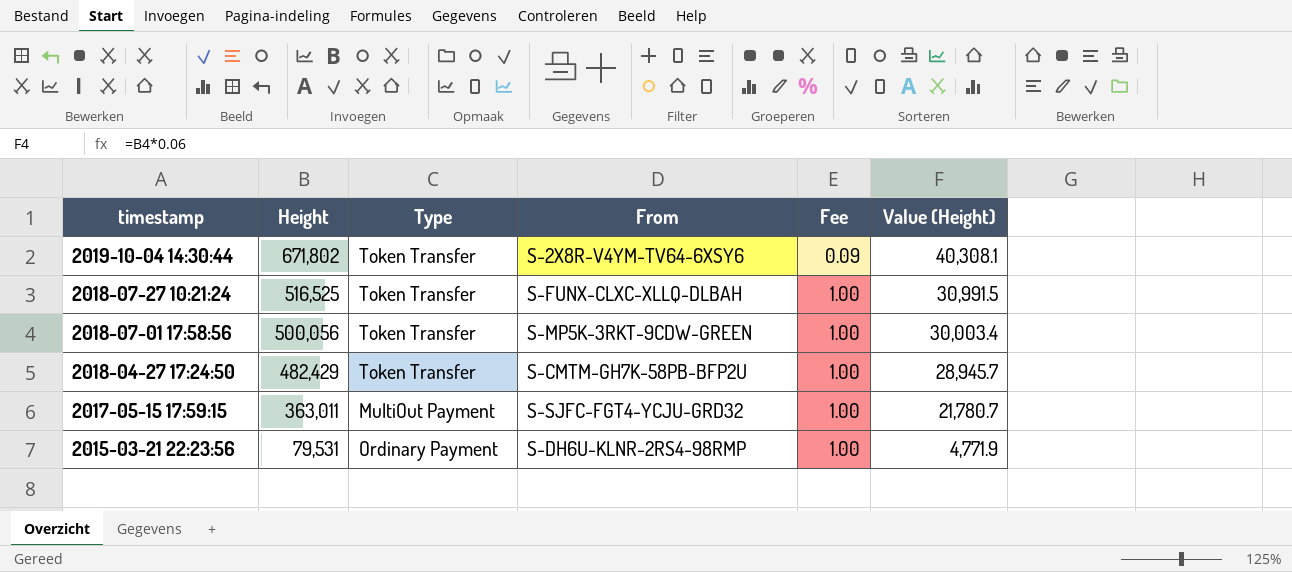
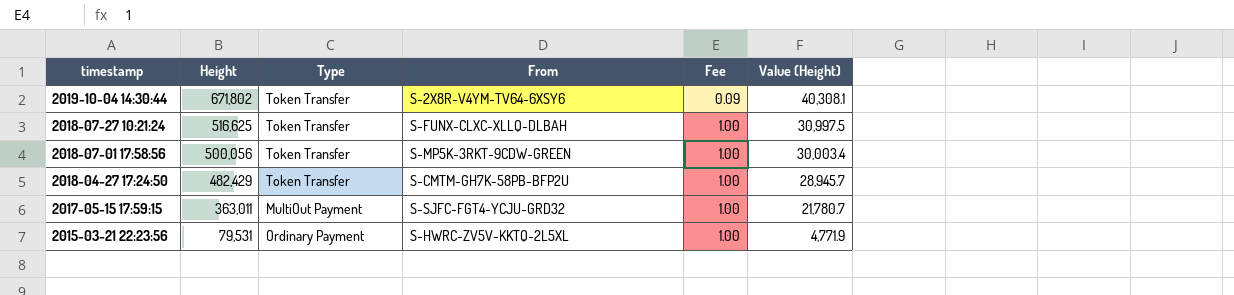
2018-07-27 10:21:24 | Height: 516,525 -> 516,625
2018-07-27 10:21:24 | Value (Height): 30,991.5 -> 30,997.5
2015-03-21 22:23:56 | From: S-DH6U-KLNR-2RS4-98RMP -> S-HWRC-ZV5V-KKTQ-2L5XL

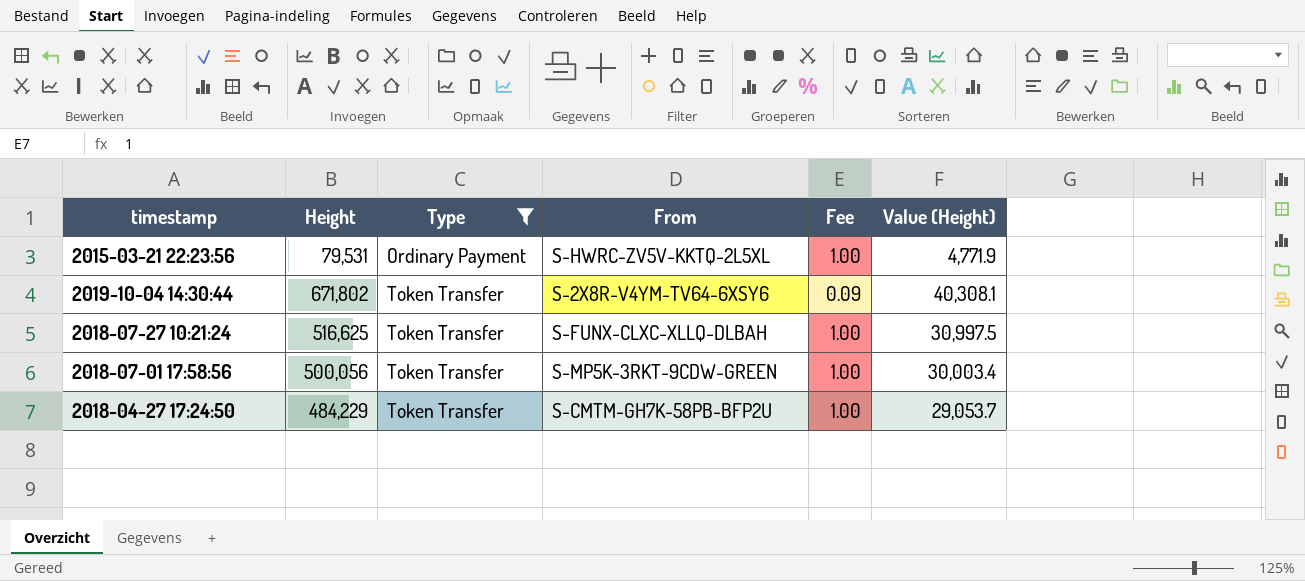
filter: none -> Type != MultiOut Payment
row order: timestamp descending -> Type ascending
2018-04-27 17:24:50 | Height: 482,429 -> 484,229
2018-04-27 17:24:50 | Value (Height): 28,945.7 -> 29,053.7

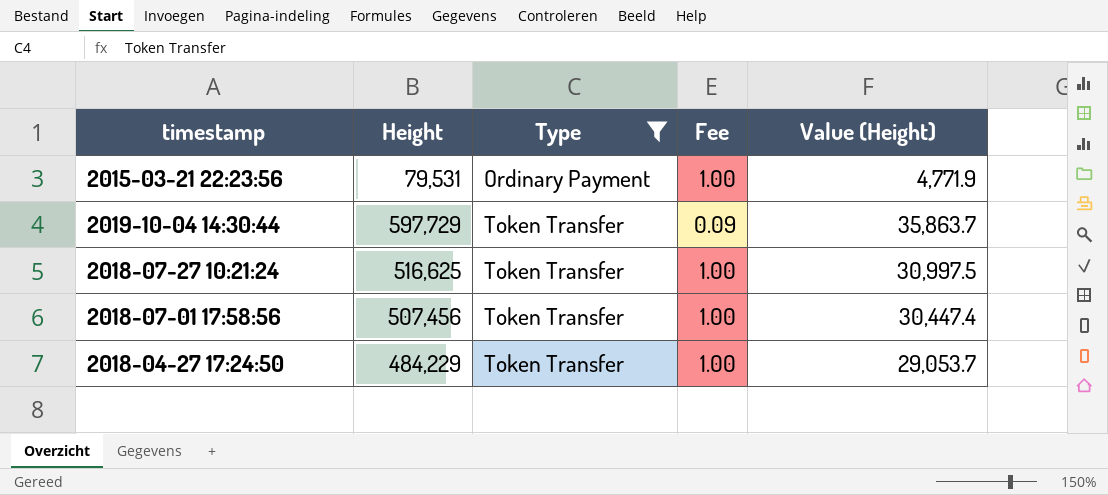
column From | position: 4 -> none
2019-10-04 14:30:44 | Height: 671,802 -> 597,729
2019-10-04 14:30:44 | Value (Height): 40,308.1 -> 35,863.7
2018-07-01 17:58:56 | Height: 500,056 -> 507,456
2018-07-01 17:58:56 | Value (Height): 30,003.4 -> 30,447.4

